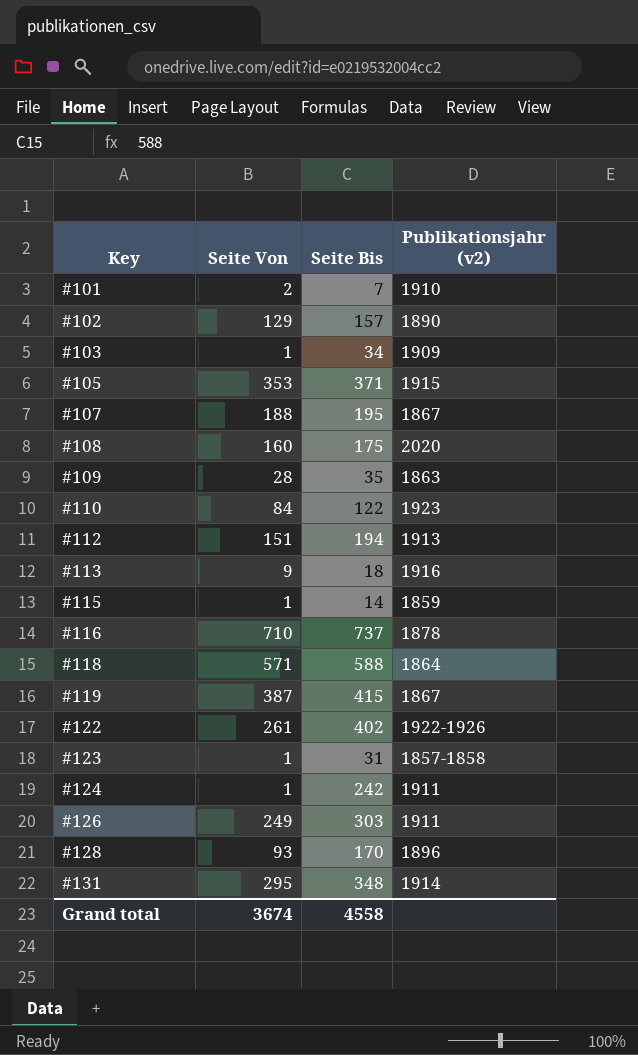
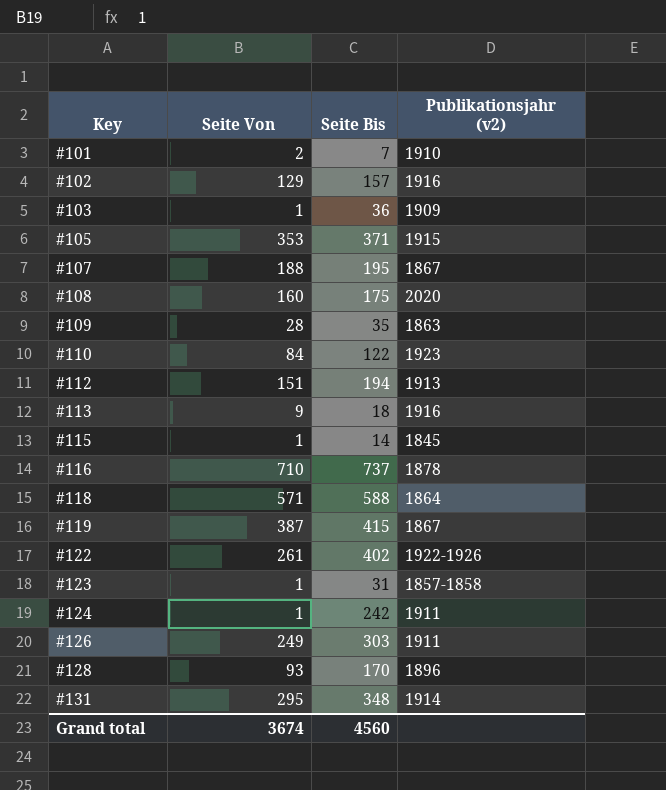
#102 | Publikationsjahr (v2): 1890 -> 1916
#103 | Seite Bis: 34 -> 36
#115 | Publikationsjahr (v2): 1859 -> 1845
Grand total | Seite Bis: 4558 -> 4560

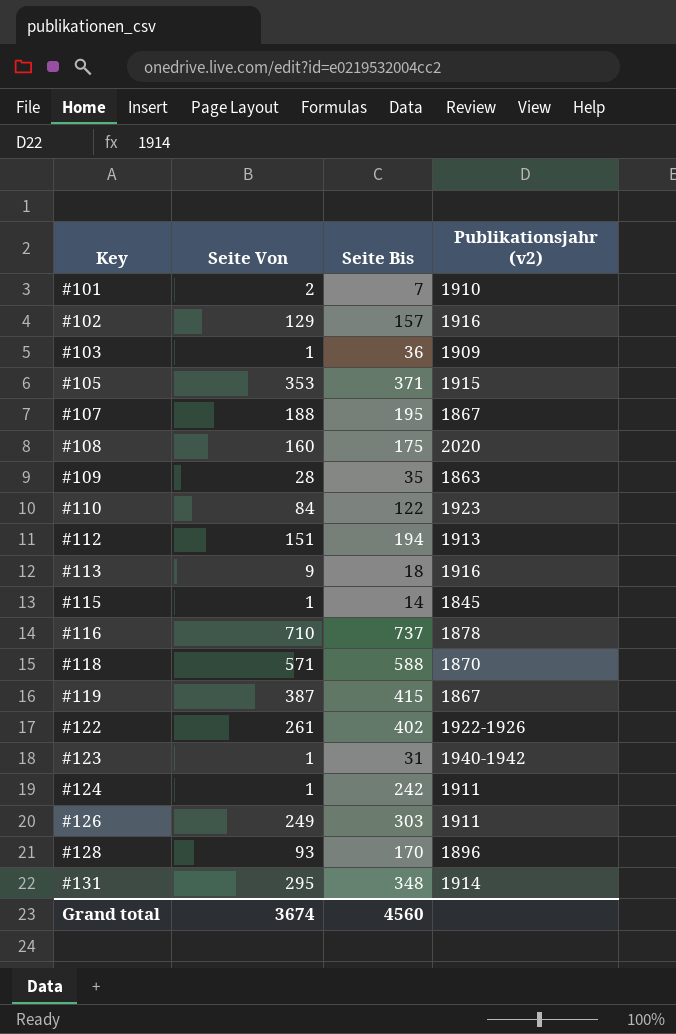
#118 | Publikationsjahr (v2): 1864 -> 1870
#123 | Publikationsjahr (v2): 1857-1858 -> 1940-1942

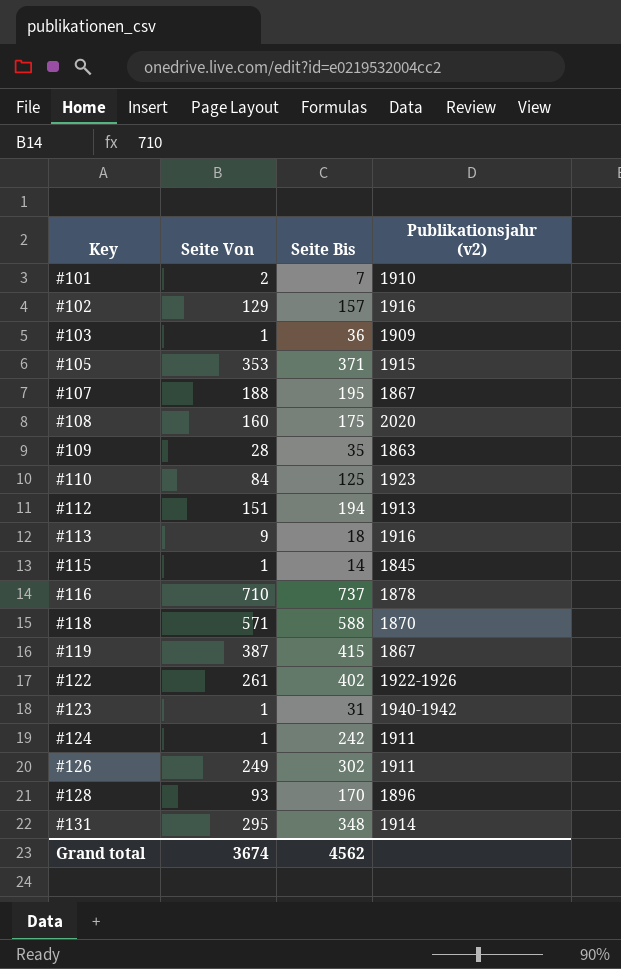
#110 | Seite Bis: 122 -> 125
#126 | Seite Bis: 303 -> 302
Grand total | Seite Bis: 4560 -> 4562

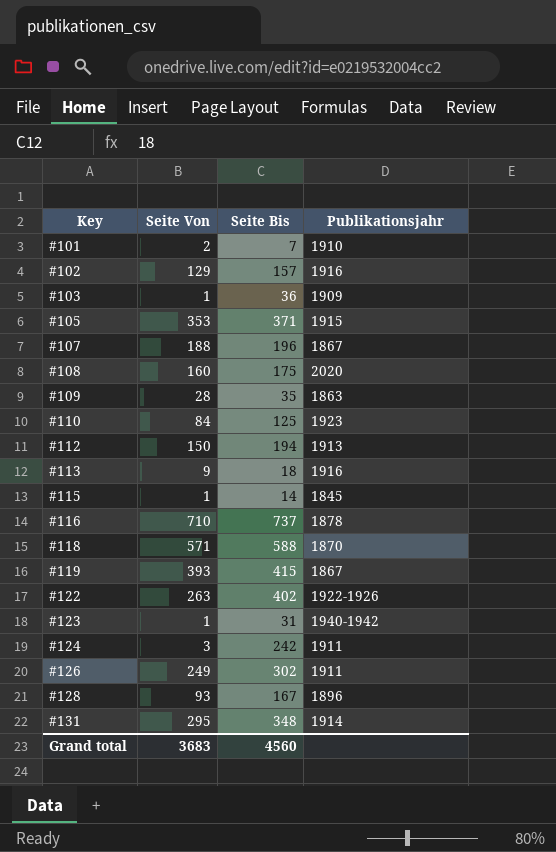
column name: Publikationsjahr (v2) -> Publikationsjahr
#107 | Seite Bis: 195 -> 196
#112 | Seite Von: 151 -> 150
#119 | Seite Von: 387 -> 393
#122 | Seite Von: 261 -> 263
#124 | Seite Von: 1 -> 3
#128 | Seite Bis: 170 -> 167
Grand total | Seite Von: 3674 -> 3683
Grand total | Seite Bis: 4562 -> 4560

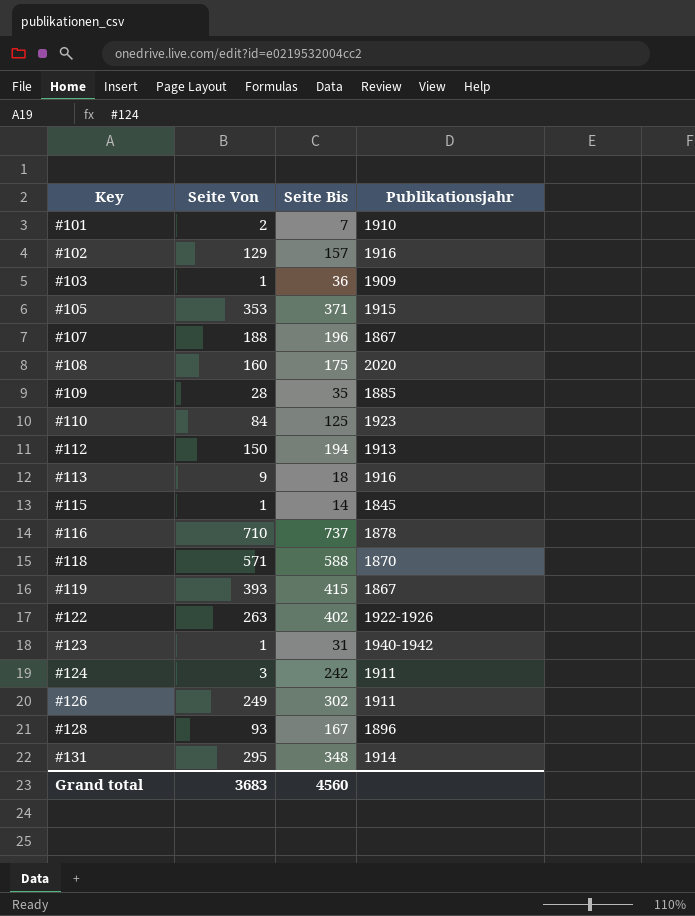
#109 | Publikationsjahr: 1863 -> 1885

